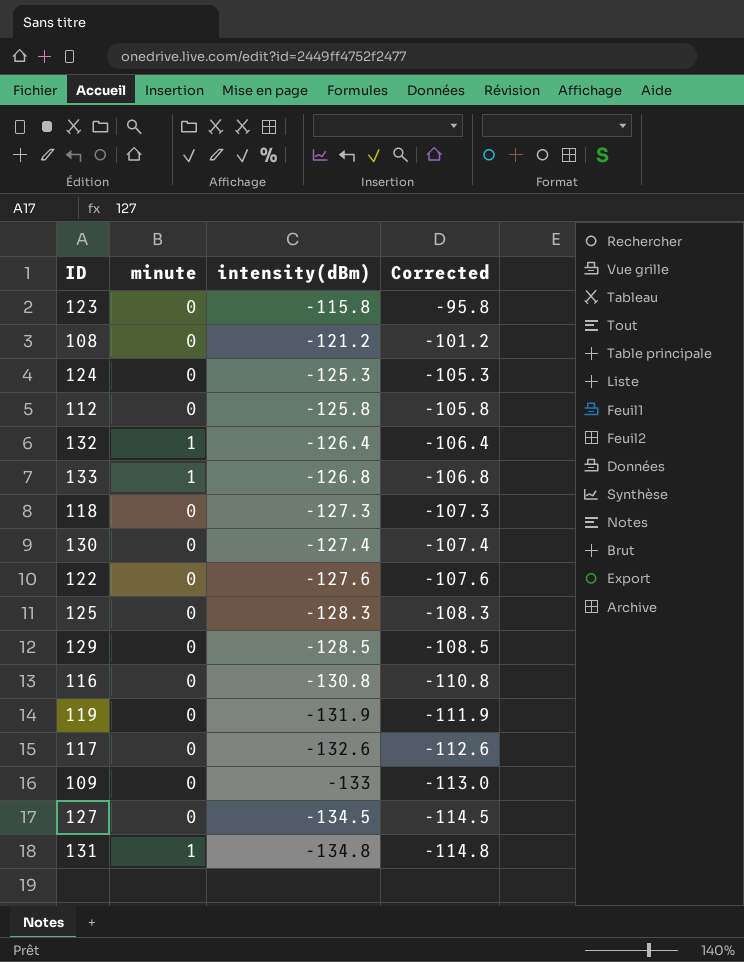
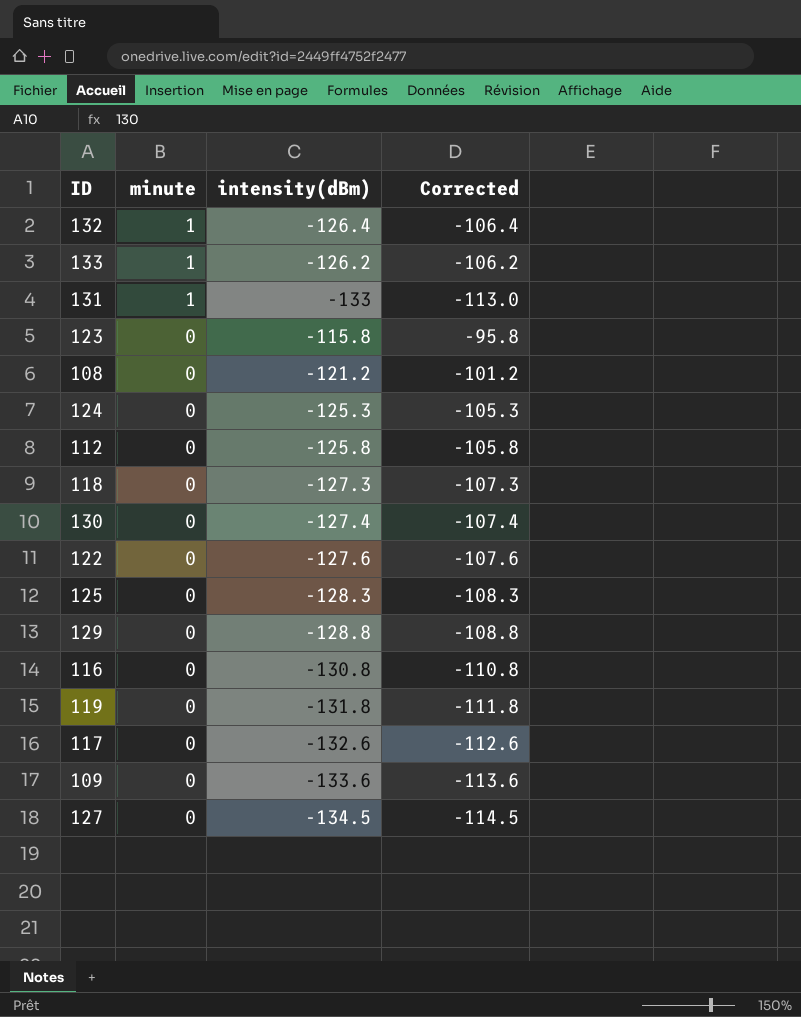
row order: intensity(dBm) descending -> minute descending
133 | intensity(dBm): -126.8 -> -126.2
133 | Corrected: -106.8 -> -106.2
131 | intensity(dBm): -134.8 -> -133
131 | Corrected: -114.8 -> -113.0
129 | intensity(dBm): -128.5 -> -128.8
129 | Corrected: -108.5 -> -108.8
119 | intensity(dBm): -131.9 -> -131.8
119 | Corrected: -111.9 -> -111.8
109 | intensity(dBm): -133 -> -133.6
109 | Corrected: -113.0 -> -113.6

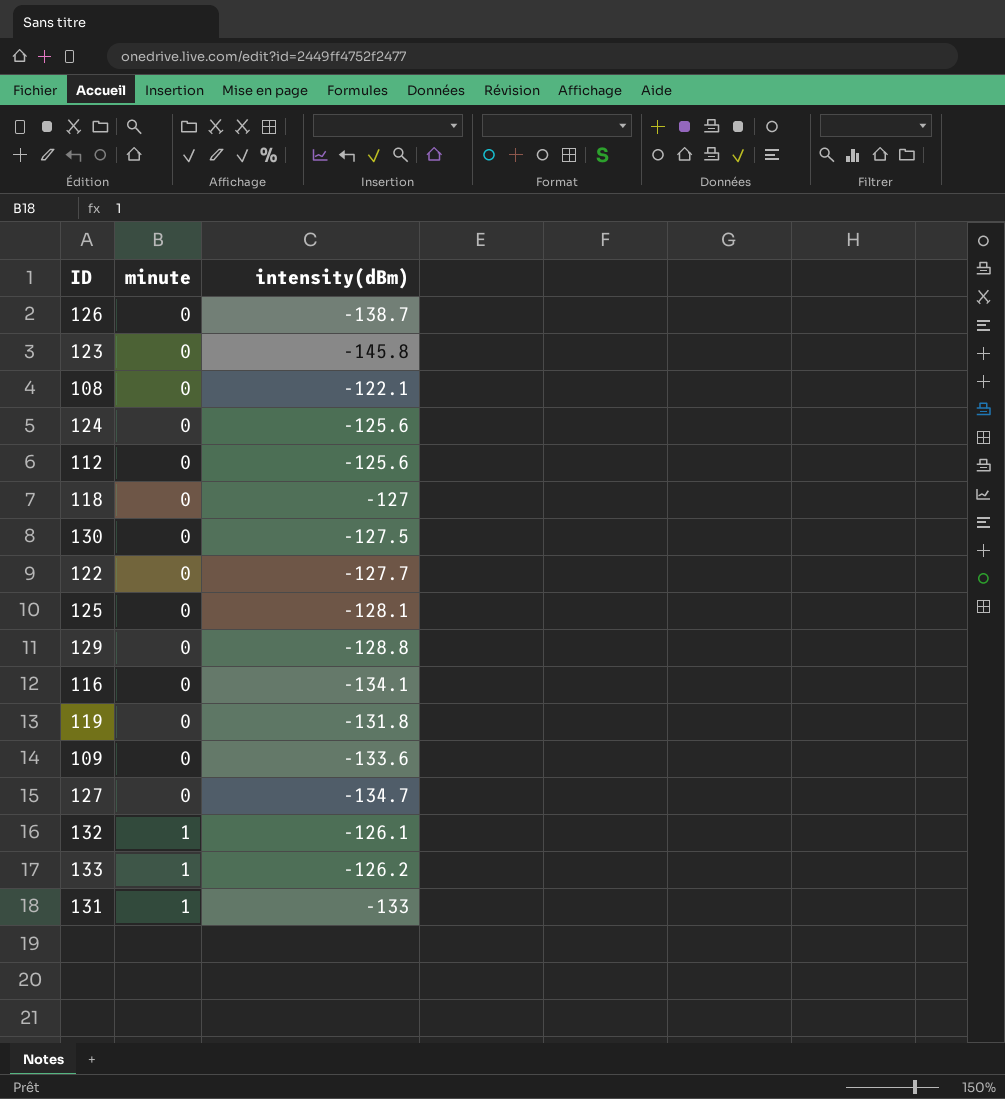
row order: minute descending -> minute ascending
column Corrected | formula: [intensity(dBm)] + 20 -> none
row 117: 0 | -132.6 | -112.6 -> none
row 126: none -> 0 | -138.7
123 | intensity(dBm): -115.8 -> -145.8
108 | intensity(dBm): -121.2 -> -122.1
124 | intensity(dBm): -125.3 -> -125.6
112 | intensity(dBm): -125.8 -> -125.6
118 | intensity(dBm): -127.3 -> -127
130 | intensity(dBm): -127.4 -> -127.5
122 | intensity(dBm): -127.6 -> -127.7
125 | intensity(dBm): -128.3 -> -128.1
116 | intensity(dBm): -130.8 -> -134.1
127 | intensity(dBm): -134.5 -> -134.7
132 | intensity(dBm): -126.4 -> -126.1

